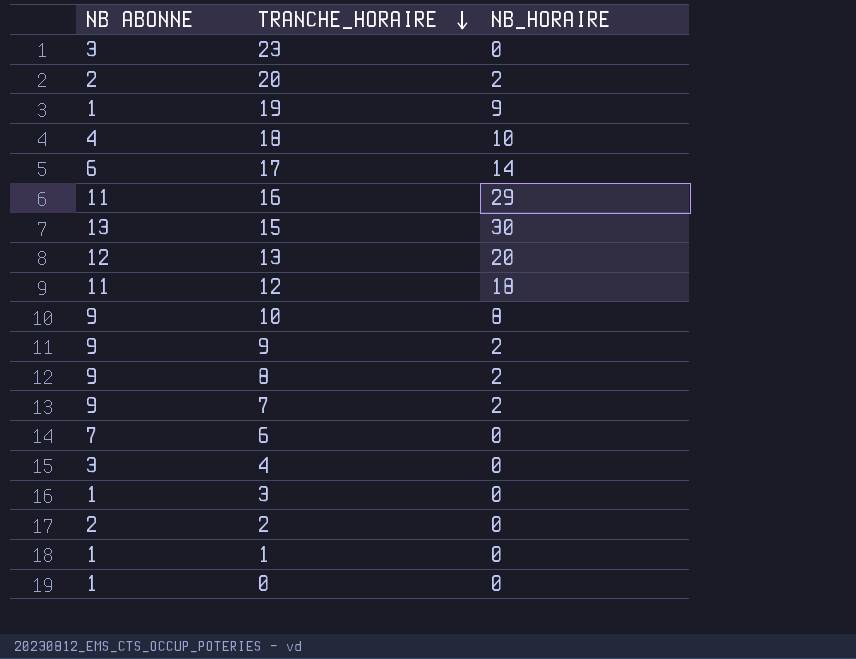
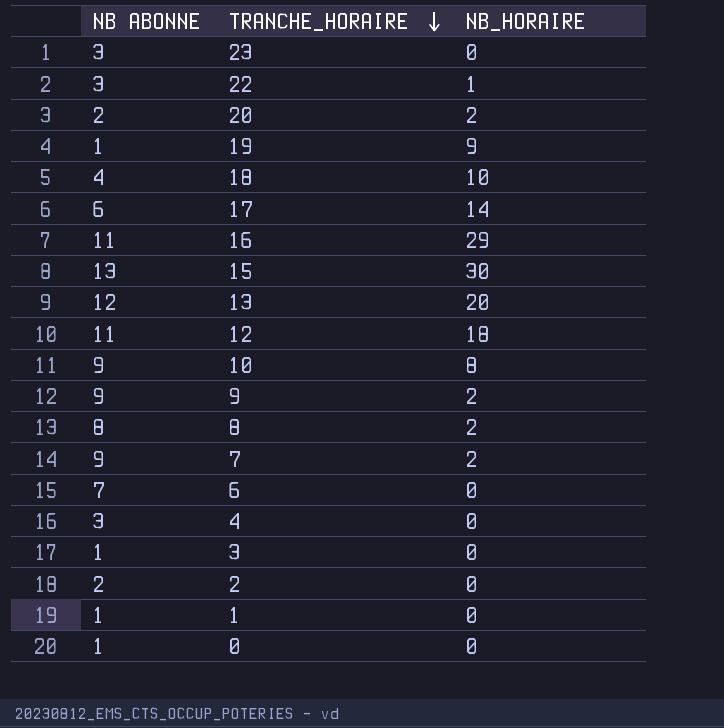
row 22: none -> 3 | 1
8 | NB ABONNE: 9 -> 8

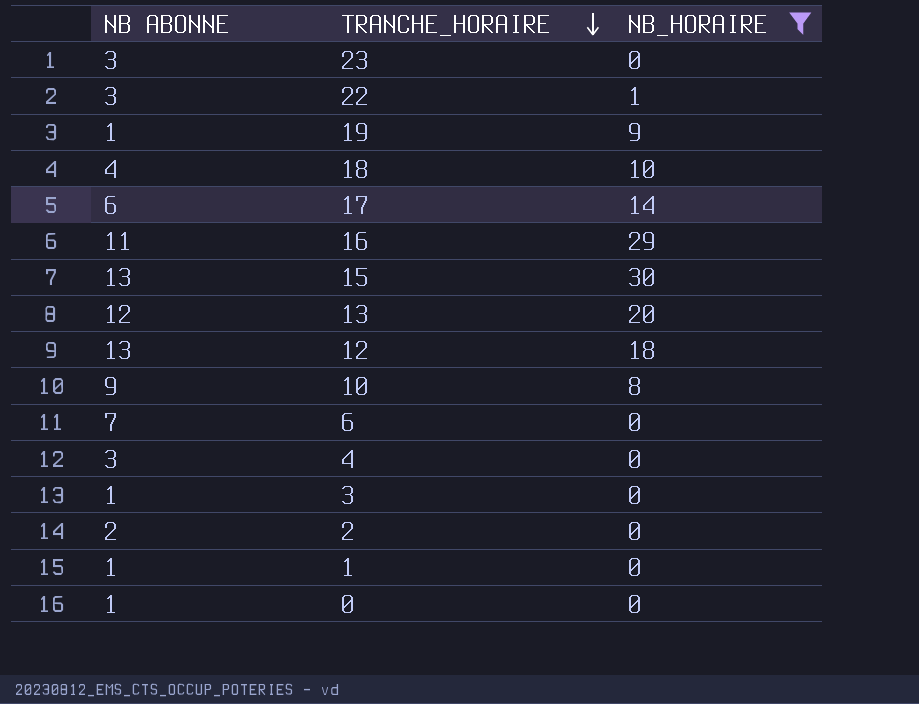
filter: none -> NB_HORAIRE != 2
12 | NB ABONNE: 11 -> 13

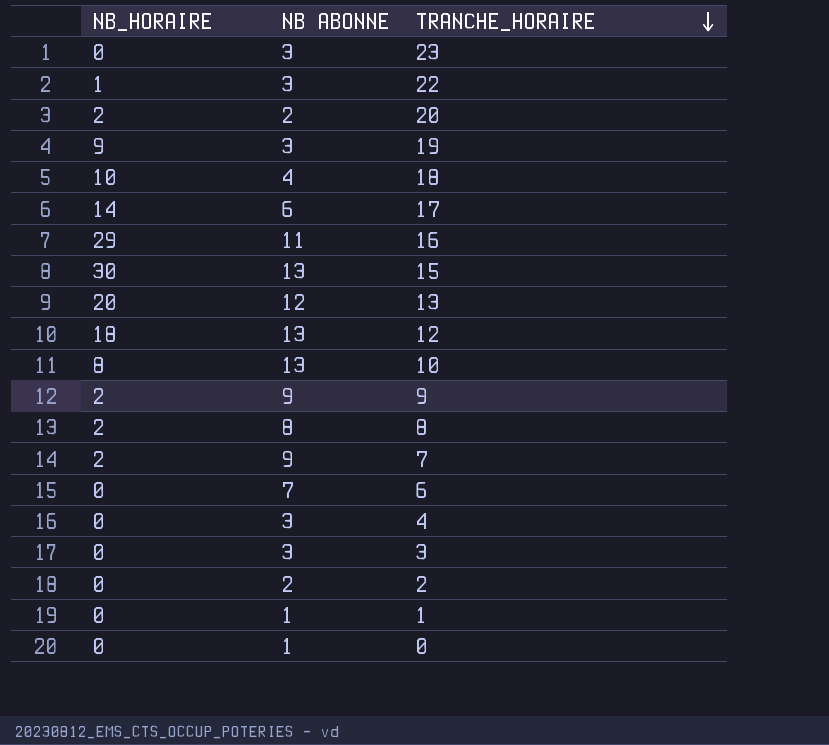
filter: NB_HORAIRE != 2 -> none
column NB_HORAIRE | position: 3 -> 1
19 | NB ABONNE: 1 -> 3
10 | NB ABONNE: 9 -> 13
3 | NB ABONNE: 1 -> 3

